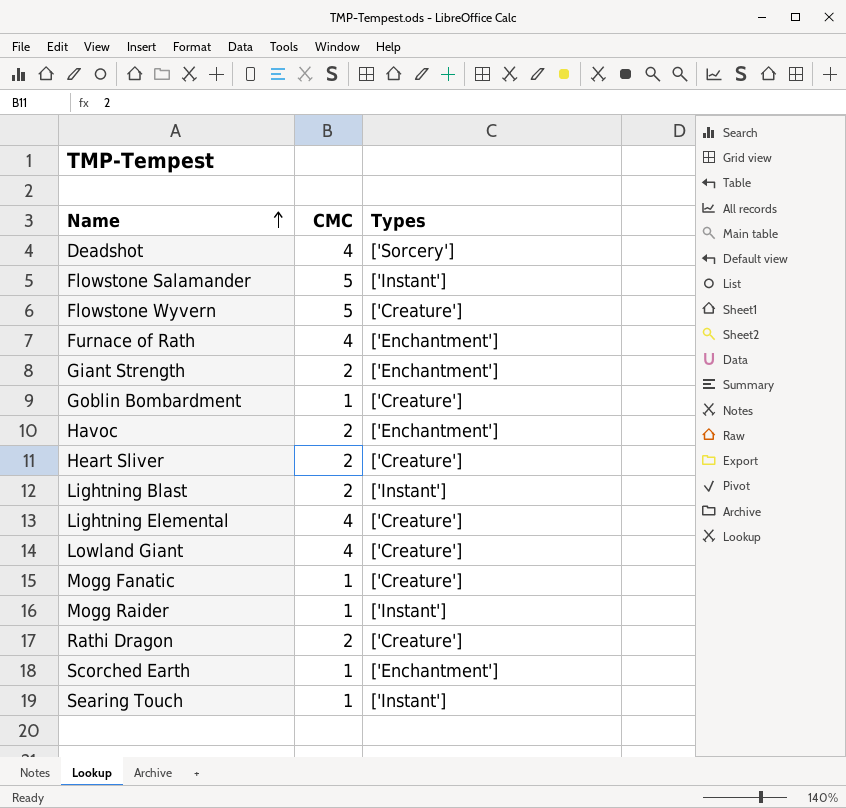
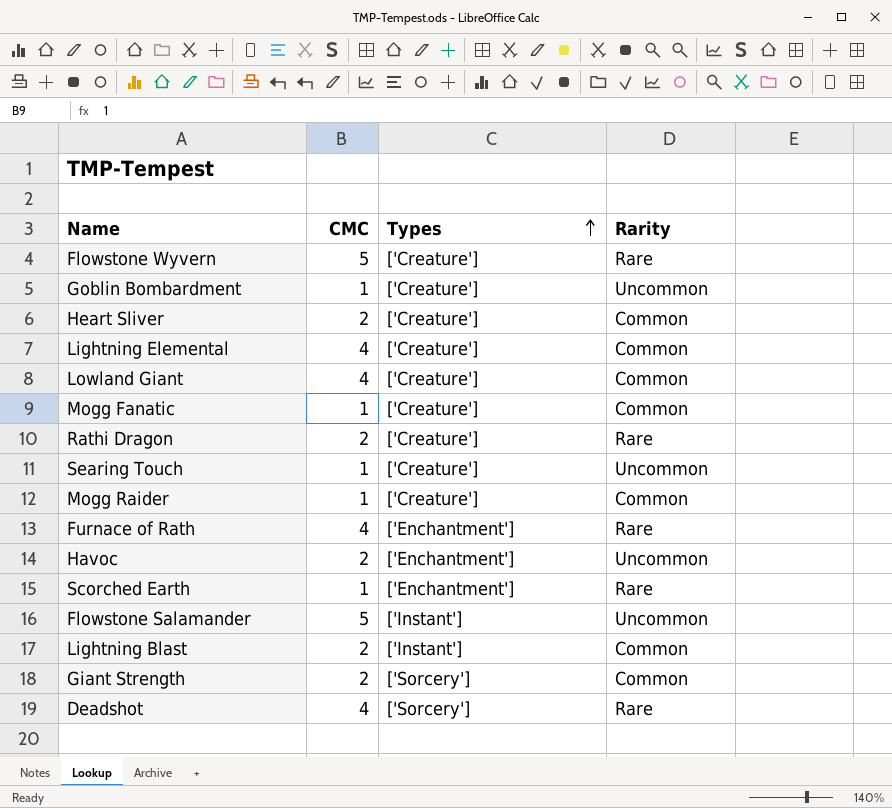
row order: Name ascending -> Types ascending
column Rarity | position: none -> 4
Searing Touch | Types: ['Instant'] -> ['Creature']
Mogg Raider | Types: ['Instant'] -> ['Creature']
Giant Strength | Types: ['Enchantment'] -> ['Sorcery']

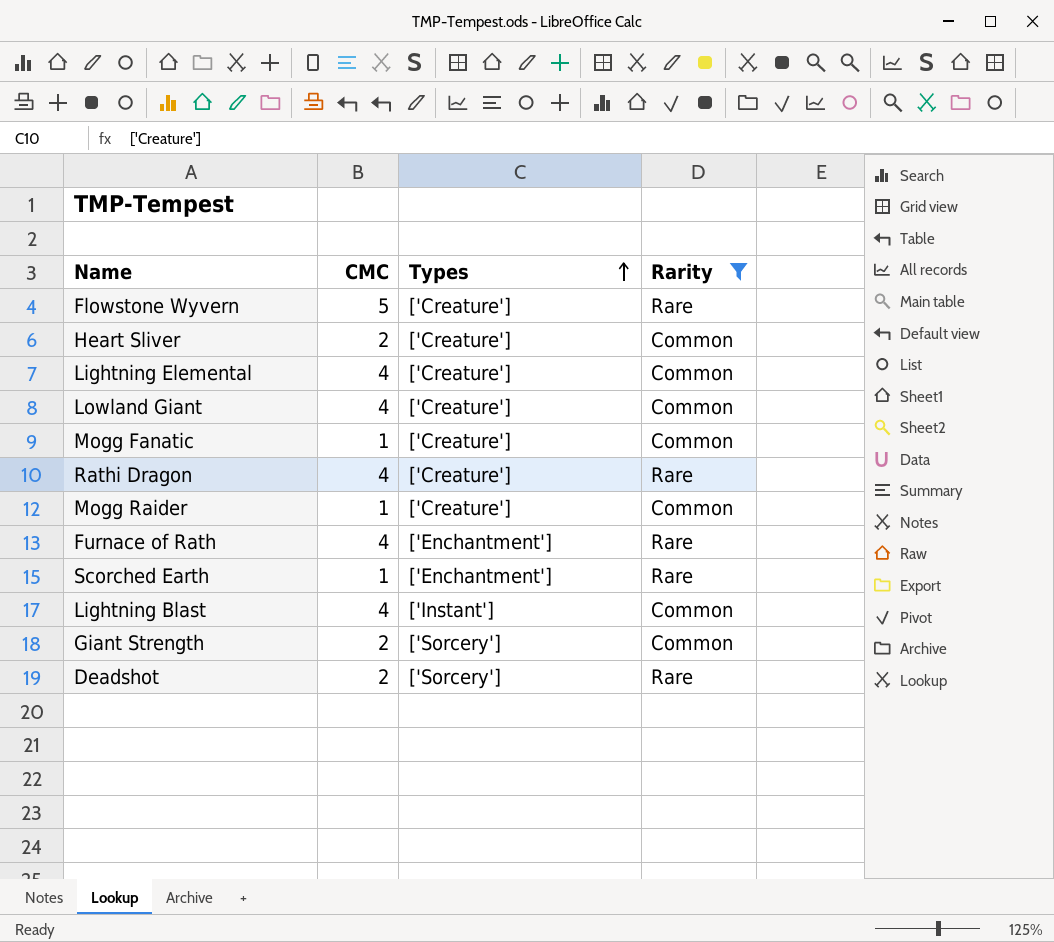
filter: none -> Rarity != Uncommon
Rathi Dragon | CMC: 2 -> 4
Lightning Blast | CMC: 2 -> 4
Deadshot | CMC: 4 -> 2

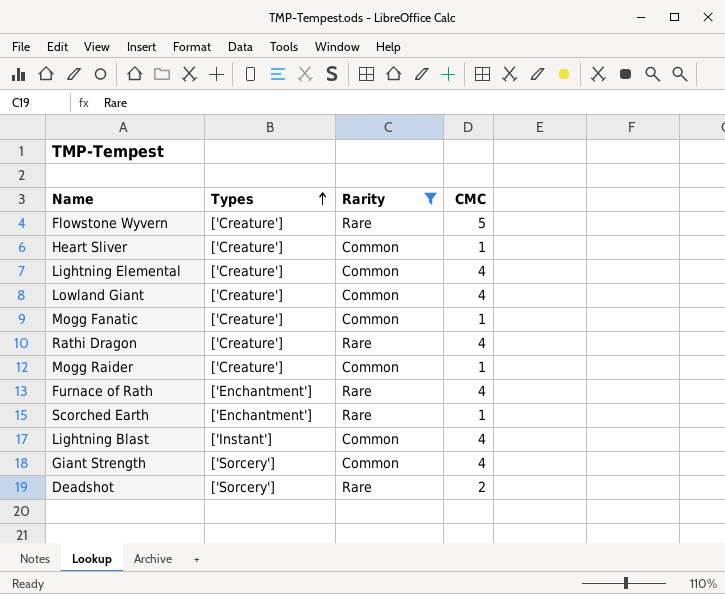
column CMC | position: 2 -> 4
Heart Sliver | CMC: 2 -> 1
Giant Strength | CMC: 2 -> 4

